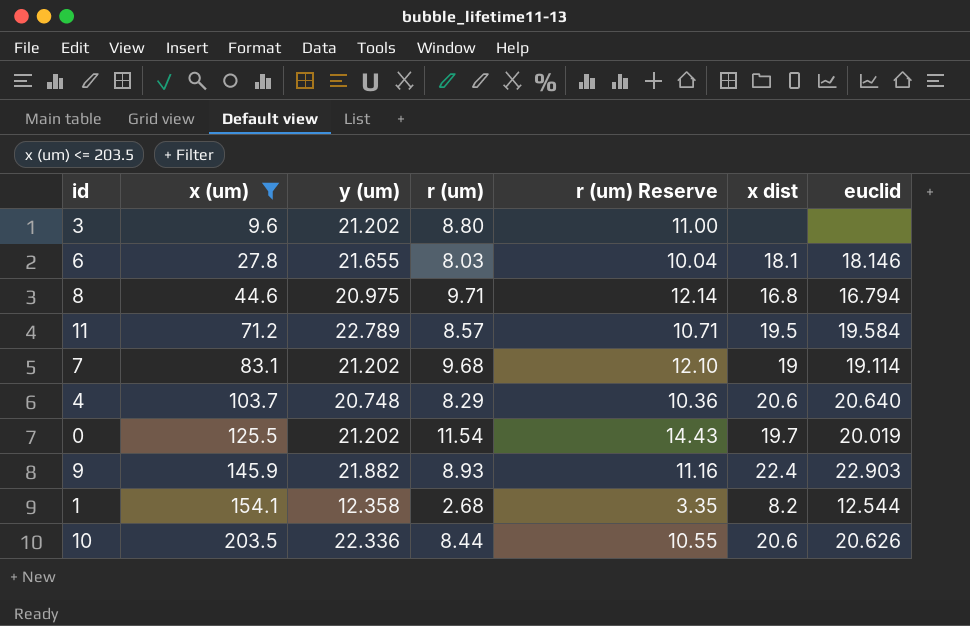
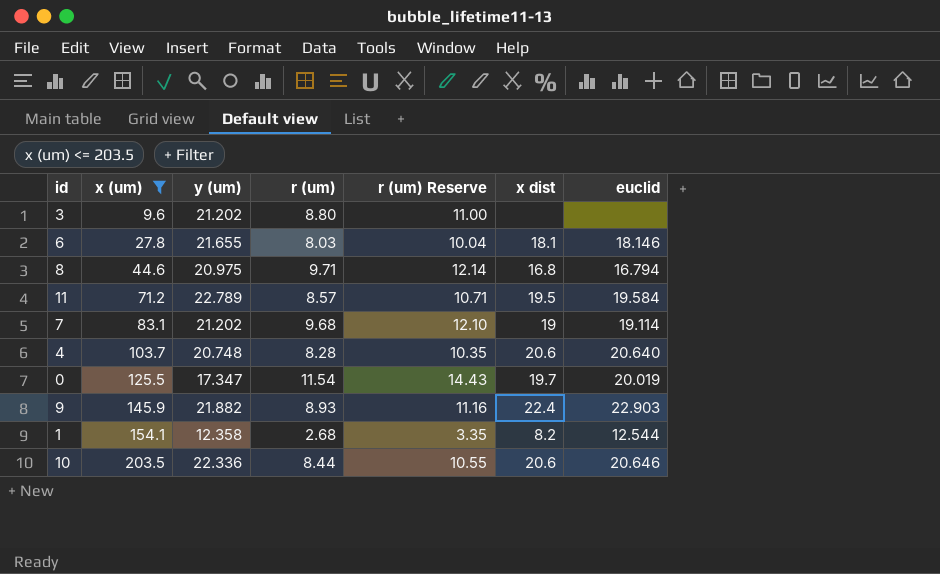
4 | r (um): 8.29 -> 8.28
4 | r (um) Reserve: 10.36 -> 10.35
0 | y (um): 21.202 -> 17.347
10 | euclid: 20.626 -> 20.646

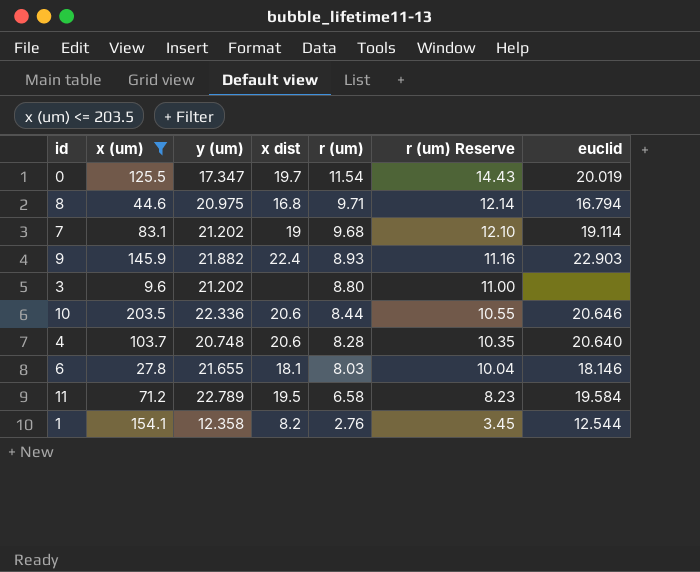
row order: x (um) ascending -> r (um) descending
column x dist | position: 6 -> 4
11 | r (um): 8.57 -> 6.58
11 | r (um) Reserve: 10.71 -> 8.23
1 | r (um): 2.68 -> 2.76
1 | r (um) Reserve: 3.35 -> 3.45

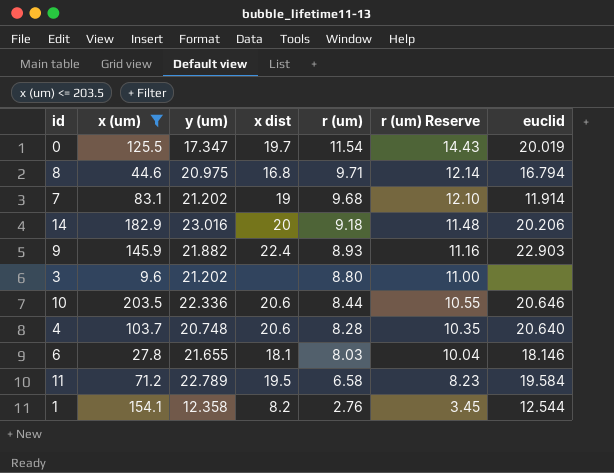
7 | euclid: 19.114 -> 11.914
row 14: none -> 182.9 | 23.016 | 20 | 9.18 | 11.48 | 20.206

